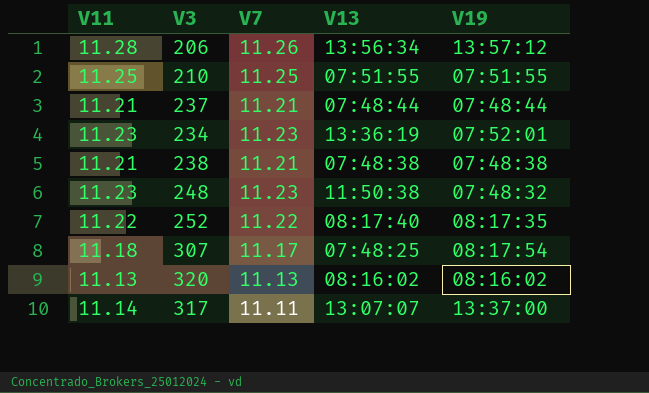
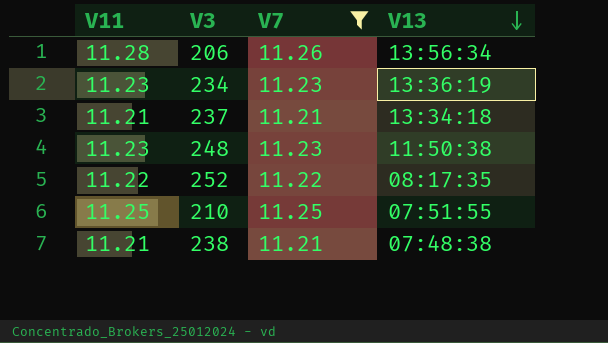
filter: none -> V7 >= 11.21
row order: none -> V13 descending
column V19 | position: 5 -> none
237 | V13: 07:48:44 -> 13:34:18
252 | V13: 08:17:40 -> 08:17:35

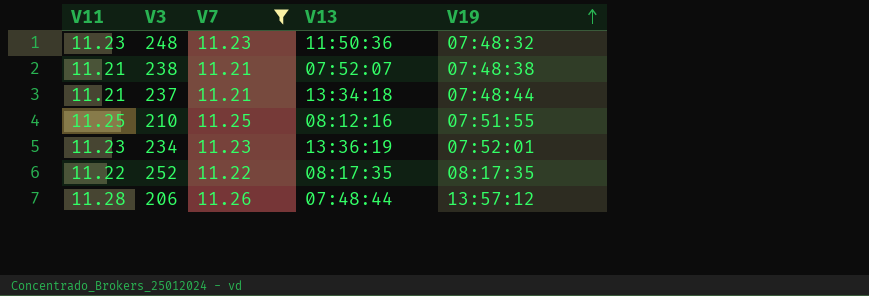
row order: V13 descending -> V19 ascending
column V19 | position: none -> 5
248 | V13: 11:50:38 -> 11:50:36
238 | V13: 07:48:38 -> 07:52:07
210 | V13: 07:51:55 -> 08:12:16
206 | V13: 13:56:34 -> 07:48:44

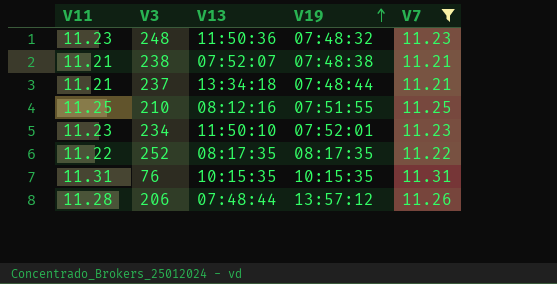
column V7 | position: 3 -> 5
234 | V13: 13:36:19 -> 11:50:10
row 76: none -> 11.31 | 10:15:35 | 10:15:35 | 11.31

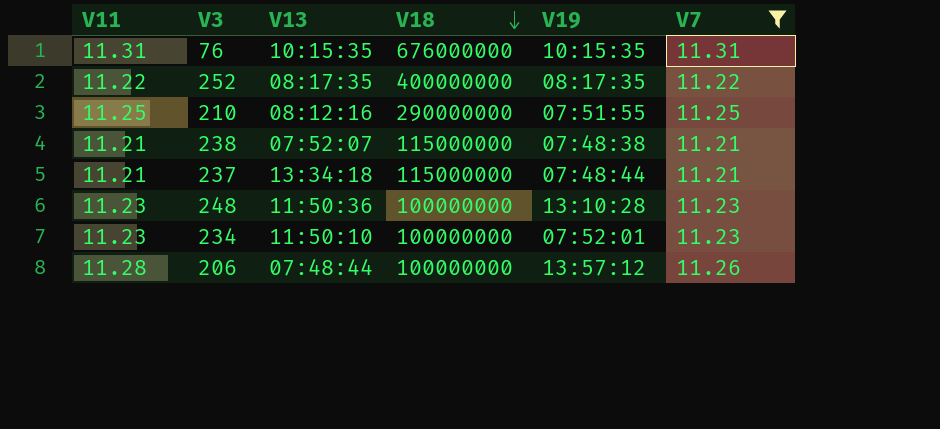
row order: V19 ascending -> V18 descending
column V18 | position: none -> 4
248 | V19: 07:48:32 -> 13:10:28

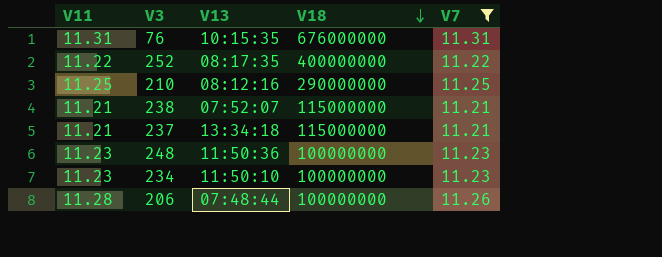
column V19 | position: 5 -> none

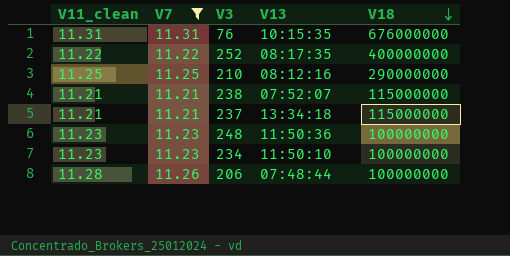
column name: V11 -> V11_clean
column V7 | position: 5 -> 2

